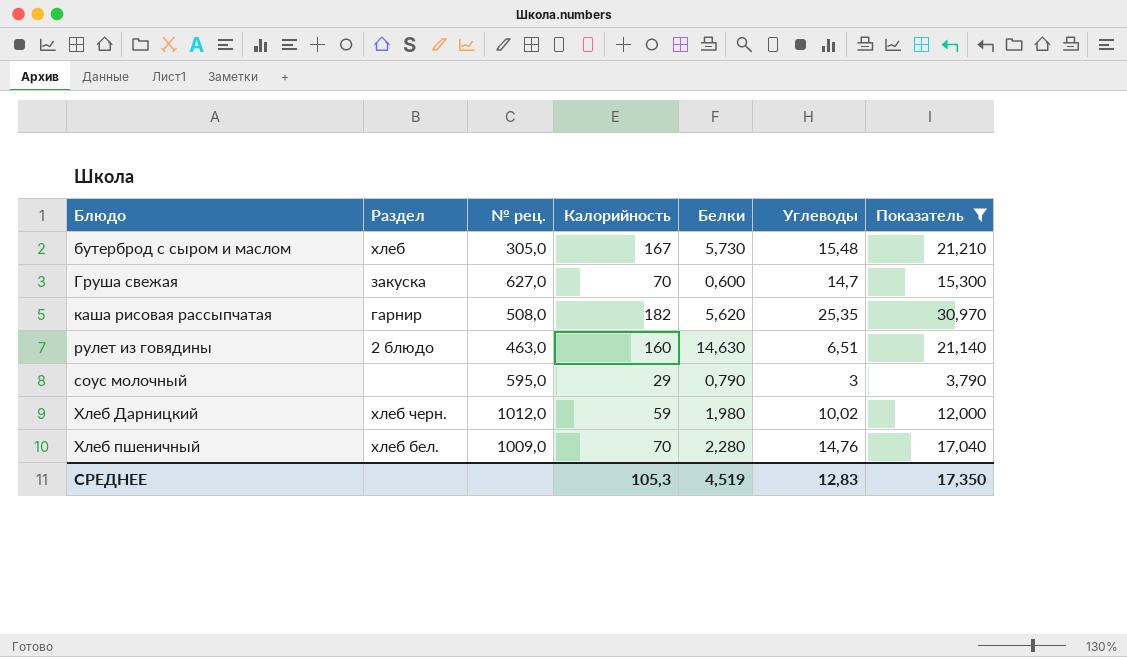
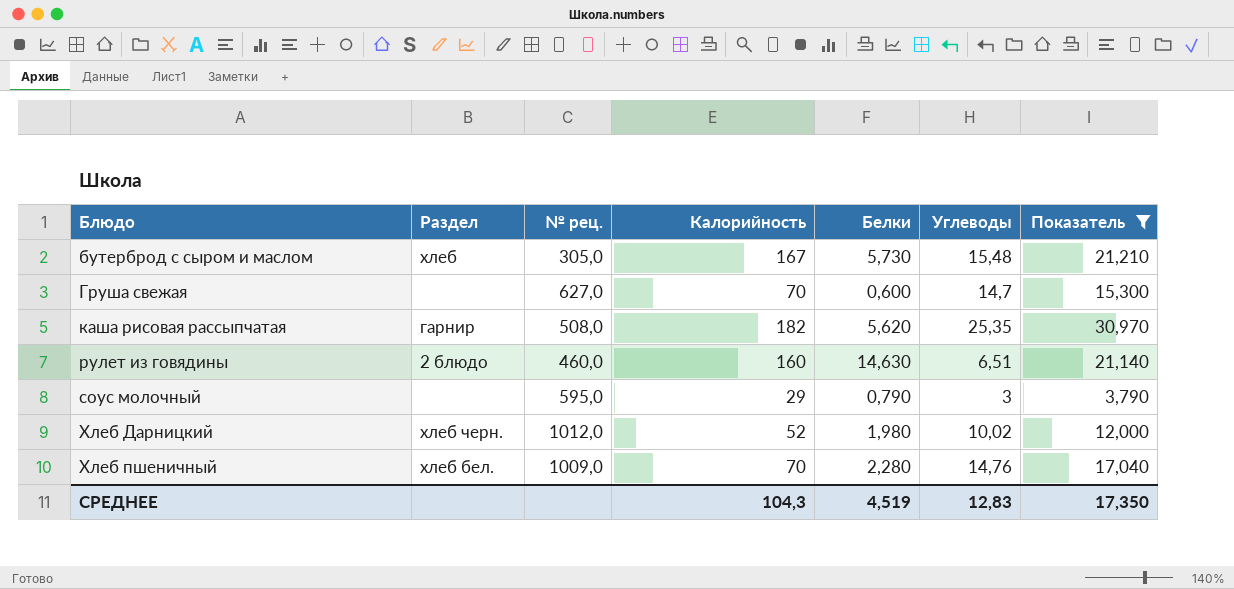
Груша свежая | Раздел: закуска -> none
рулет из говядины | № рец.: 463,0 -> 460,0
Хлеб Дарницкий | Калорийность: 59 -> 52
СРЕДНЕЕ | Калорийность: 105,3 -> 104,3

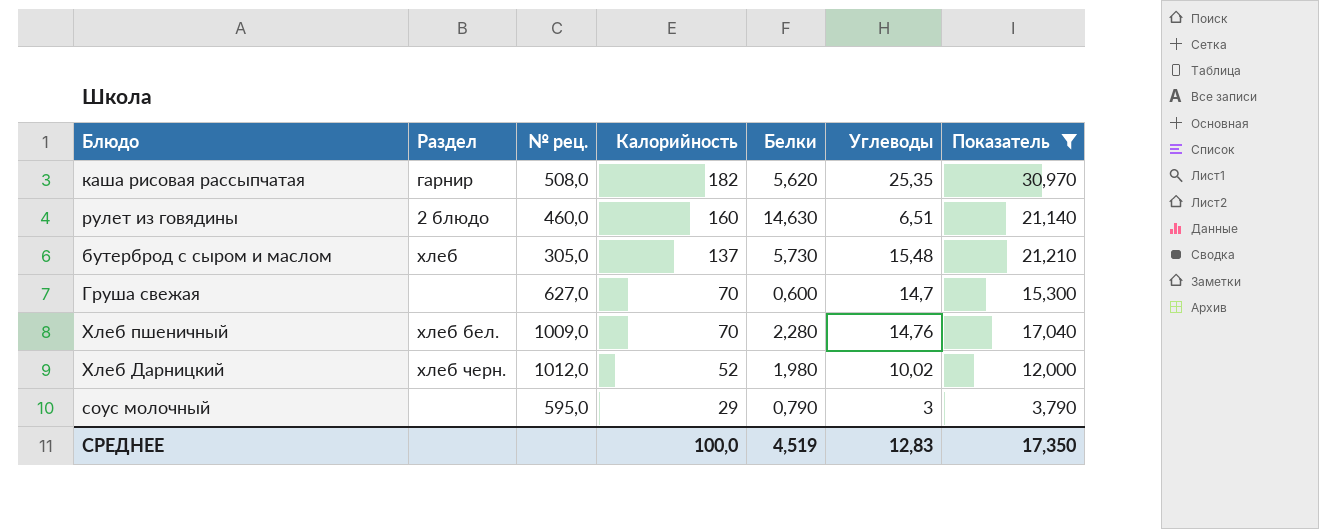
row order: Блюдо ascending -> Калорийность descending
бутерброд с сыром и маслом | Калорийность: 167 -> 137
СРЕДНЕЕ | Калорийность: 104,3 -> 100,0

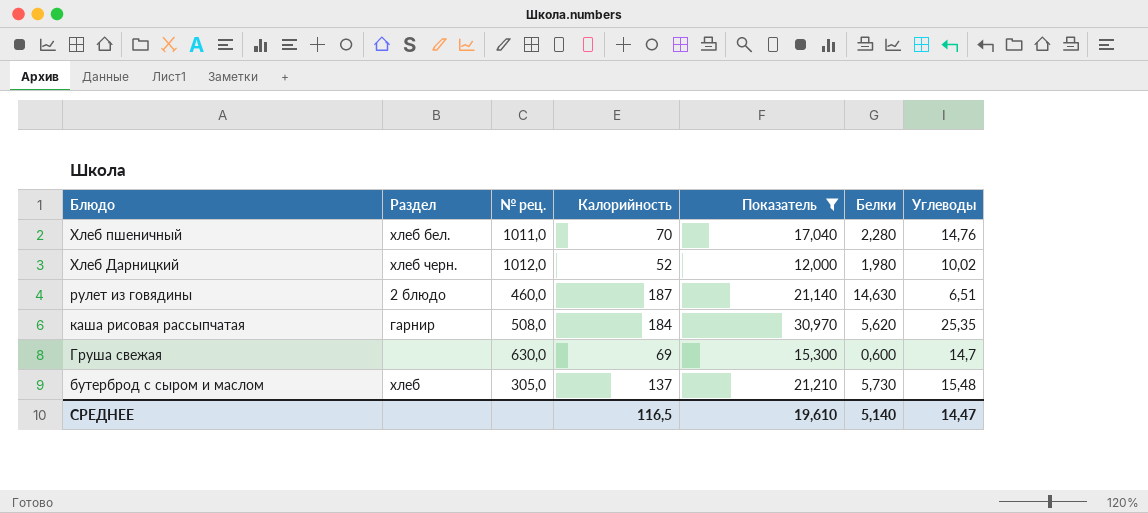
row order: Калорийность descending -> Блюдо descending
column Показатель | position: 7 -> 5
row соус молочный: none | 595,0 | 29 | 0,790 | 3 | 3,790 -> none
Хлеб пшеничный | № рец.: 1009,0 -> 1011,0
рулет из говядины | Калорийность: 160 -> 187
каша рисовая рассыпчатая | Калорийность: 182 -> 184
Груша свежая | № рец.: 627,0 -> 630,0
Груша свежая | Калорийность: 70 -> 69
СРЕДНЕЕ | Калорийность: 100,0 -> 116,5
СРЕДНЕЕ | Показатель: 17,350 -> 19,610
СРЕДНЕЕ | Белки: 4,519 -> 5,140
СРЕДНЕЕ | Углеводы: 12,83 -> 14,47

